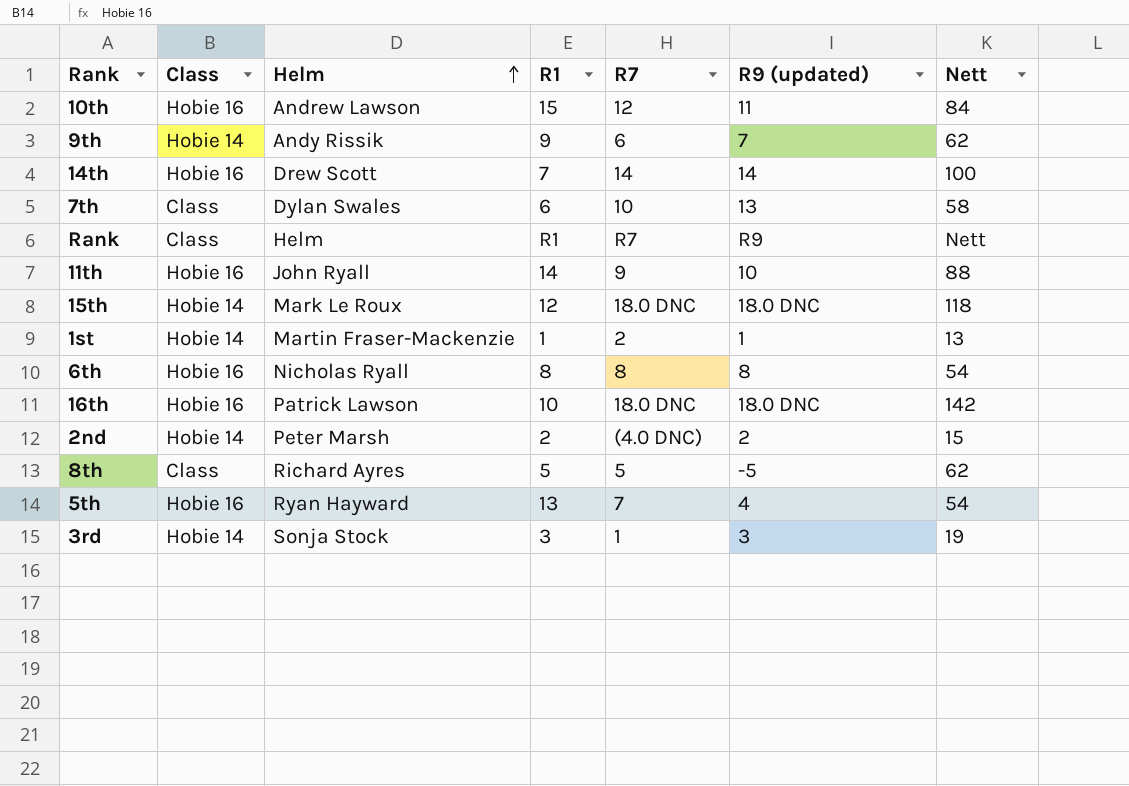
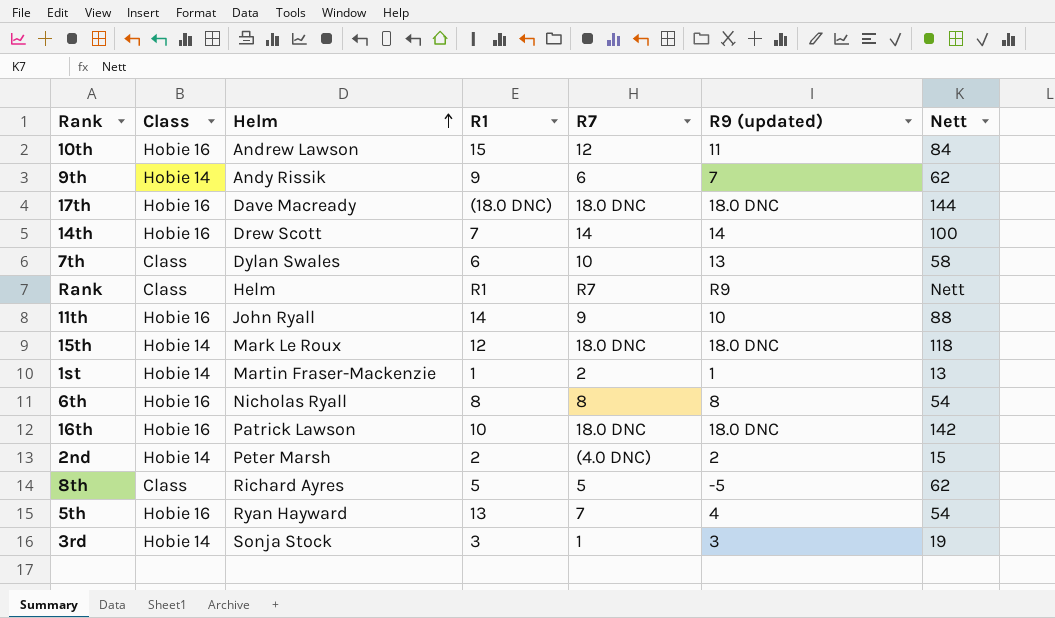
row 17th: none -> Hobie 16 | Dave Macready | (18.0 DNC) | 18.0 DNC | 18.0 DNC | 144

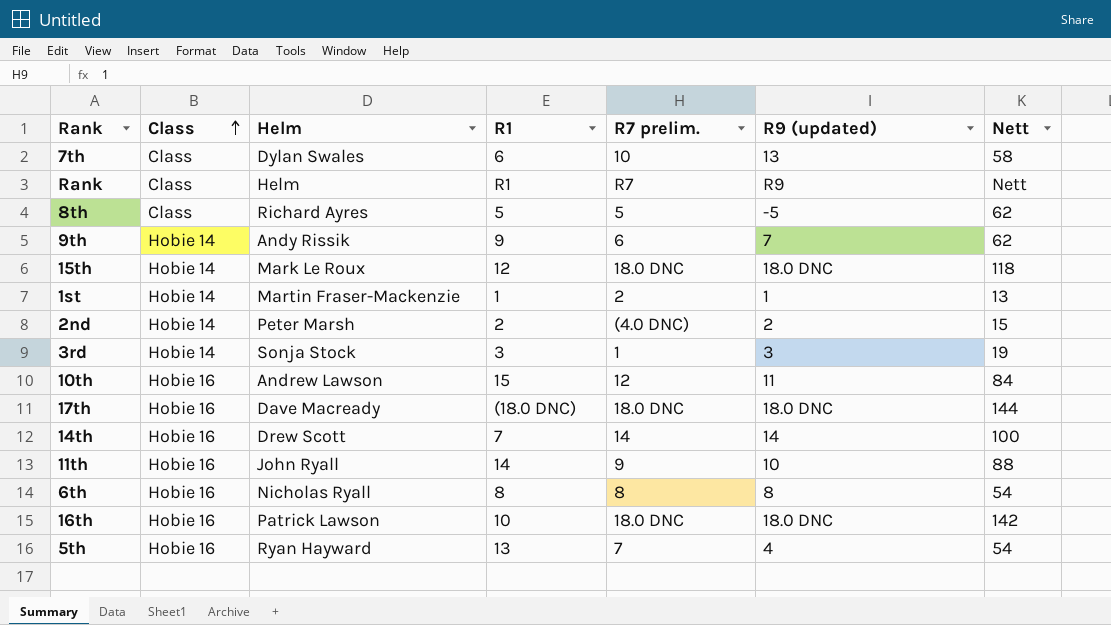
row order: Helm ascending -> Class ascending
column name: R7 -> R7 prelim.

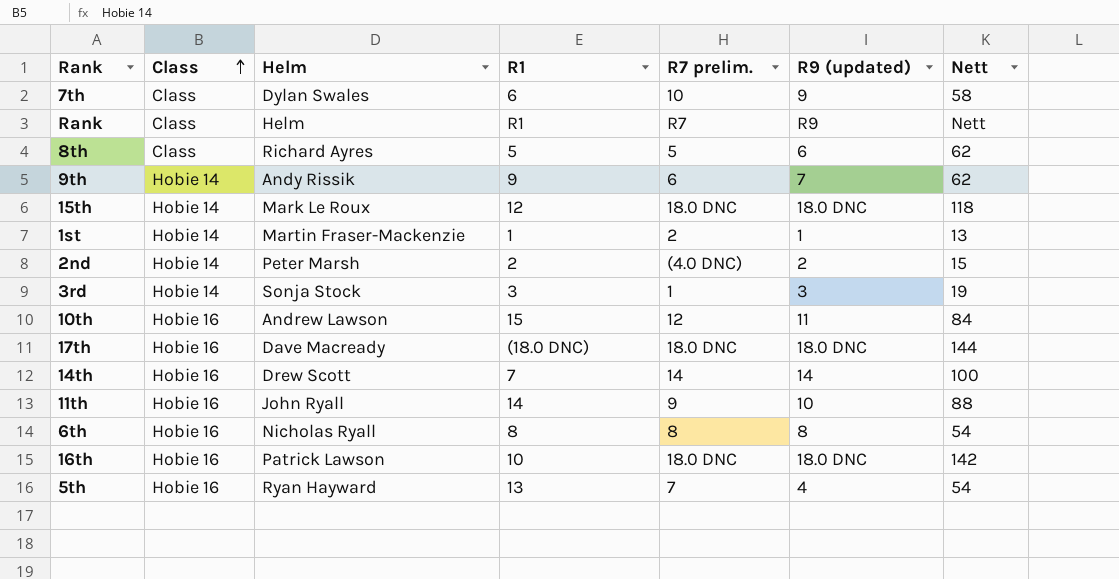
7th | R9 (updated): 13 -> 9
8th | R9 (updated): -5 -> 6

